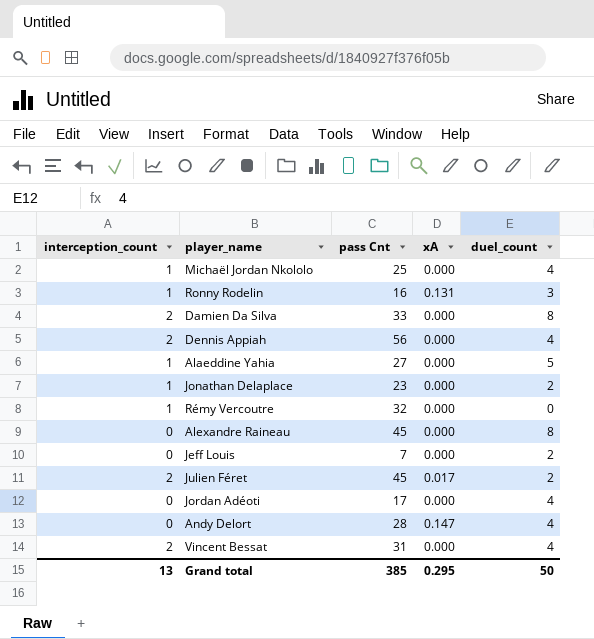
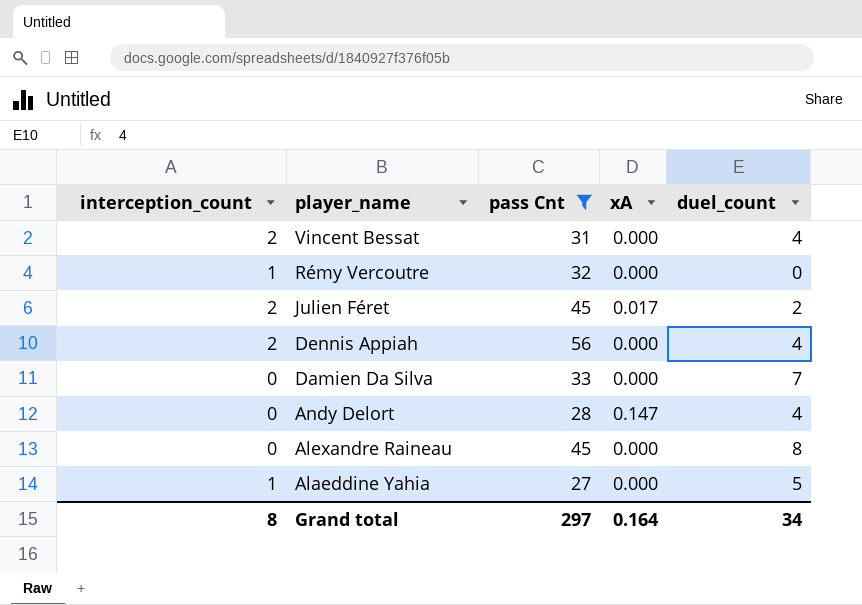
filter: none -> pass Cnt >= 27
row order: none -> player_name descending
Damien Da Silva | interception_count: 2 -> 0
Damien Da Silva | duel_count: 8 -> 7
Grand total | interception_count: 13 -> 8
Grand total | pass Cnt: 385 -> 297
Grand total | xA: 0.295 -> 0.164
Grand total | duel_count: 50 -> 34

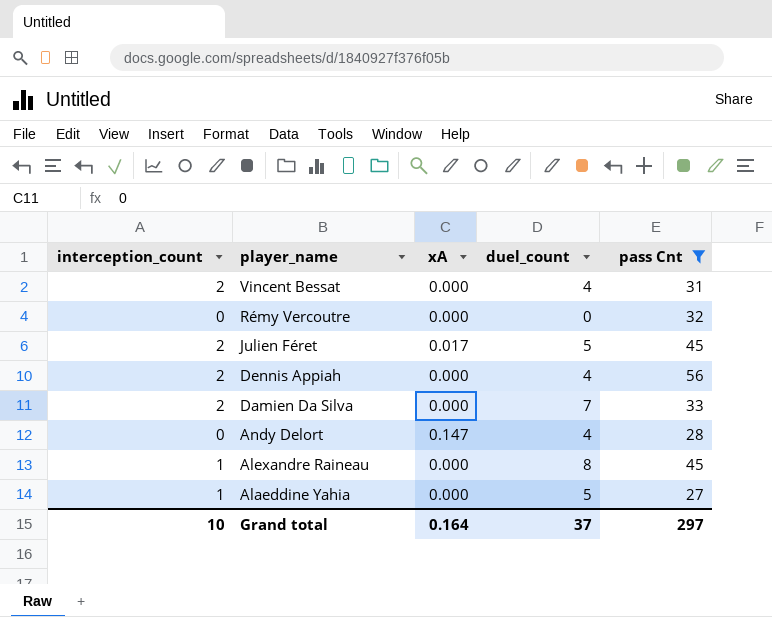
column pass Cnt | position: 3 -> 5
Rémy Vercoutre | interception_count: 1 -> 0
Julien Féret | duel_count: 2 -> 5
Damien Da Silva | interception_count: 0 -> 2
Alexandre Raineau | interception_count: 0 -> 1
Grand total | interception_count: 8 -> 10
Grand total | duel_count: 34 -> 37

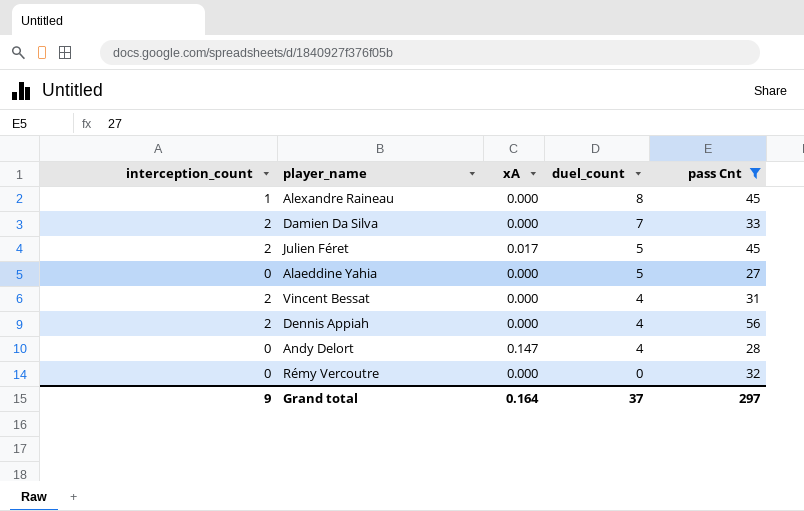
row order: player_name descending -> duel_count descending
Alaeddine Yahia | interception_count: 1 -> 0
Grand total | interception_count: 10 -> 9

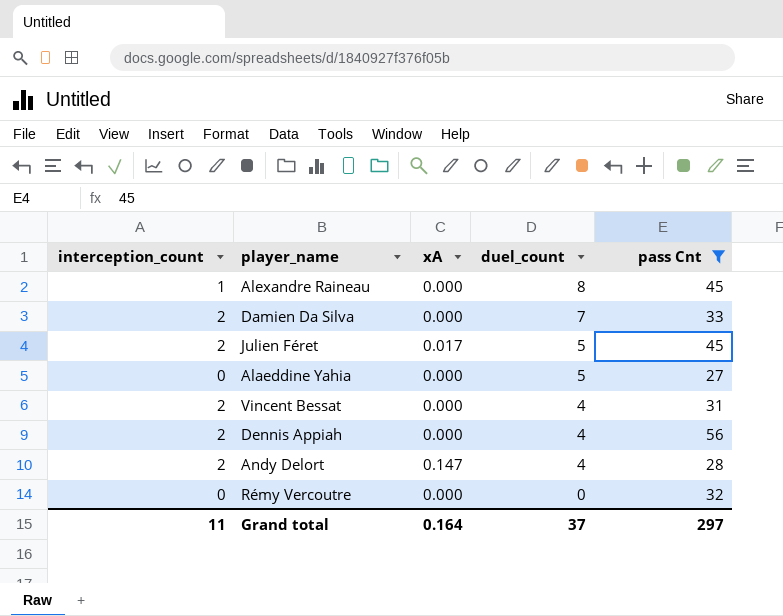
Andy Delort | interception_count: 0 -> 2
Grand total | interception_count: 9 -> 11

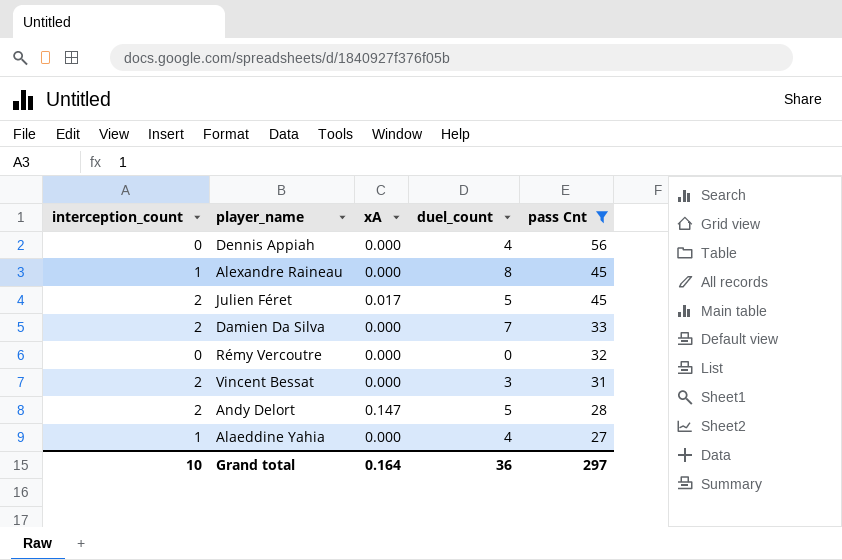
row order: duel_count descending -> pass Cnt descending
Dennis Appiah | interception_count: 2 -> 0
Vincent Bessat | duel_count: 4 -> 3
Andy Delort | duel_count: 4 -> 5
Alaeddine Yahia | interception_count: 0 -> 1
Alaeddine Yahia | duel_count: 5 -> 4
Grand total | interception_count: 11 -> 10
Grand total | duel_count: 37 -> 36

